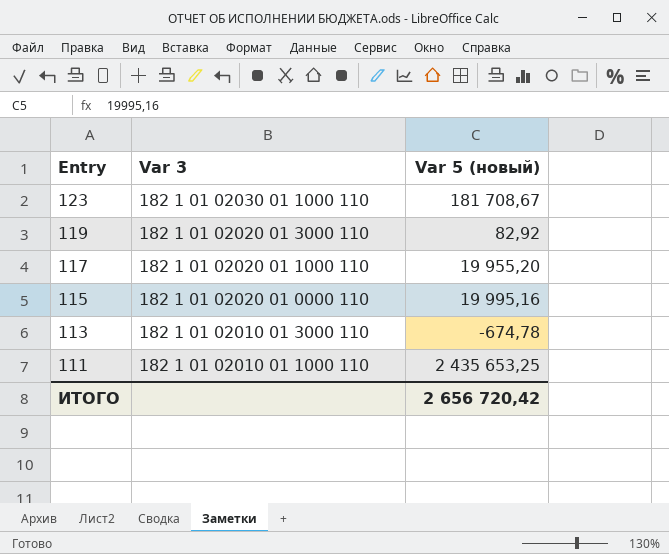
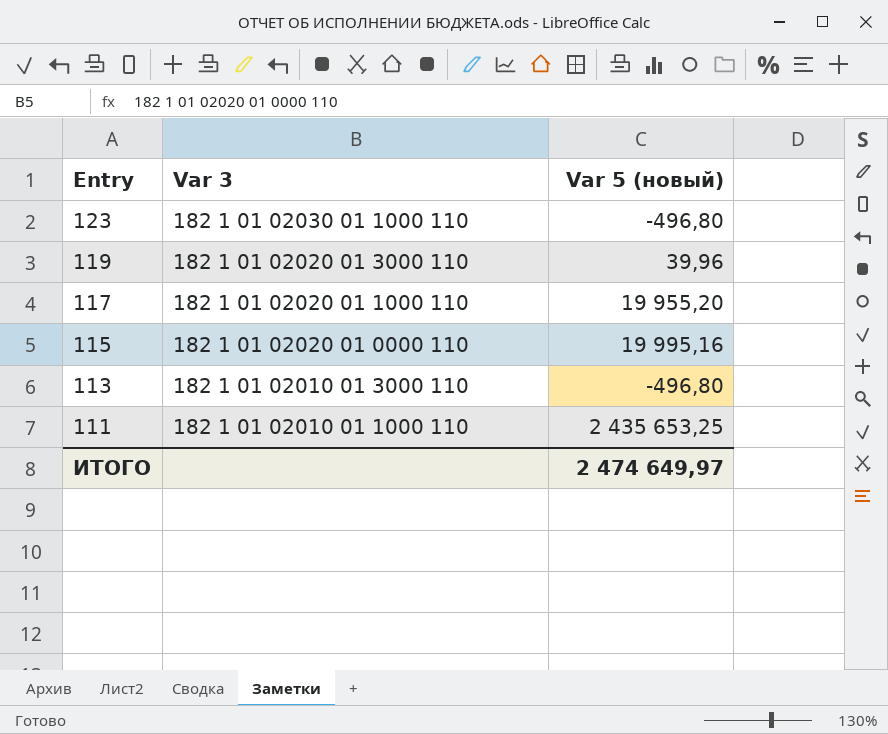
123 | Var 5 (новый): 181 708,67 -> -496,80
119 | Var 5 (новый): 82,92 -> 39,96
113 | Var 5 (новый): -674,78 -> -496,80
ИТОГО | Var 5 (новый): 2 656 720,42 -> 2 474 649,97

